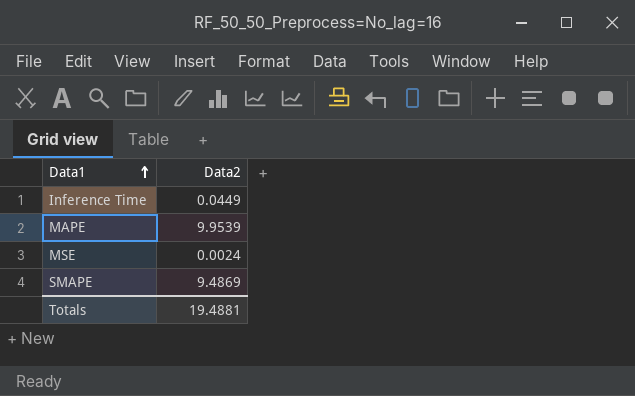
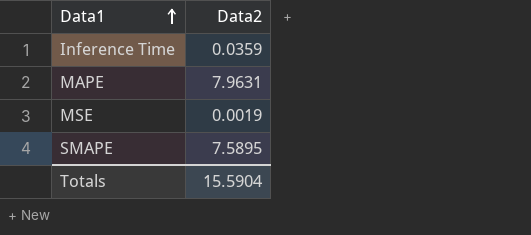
Inference Time | Data2: 0.0449 -> 0.0359
MAPE | Data2: 9.9539 -> 7.9631
MSE | Data2: 0.0024 -> 0.0019
SMAPE | Data2: 9.4869 -> 7.5895
Totals | Data2: 19.4881 -> 15.5904

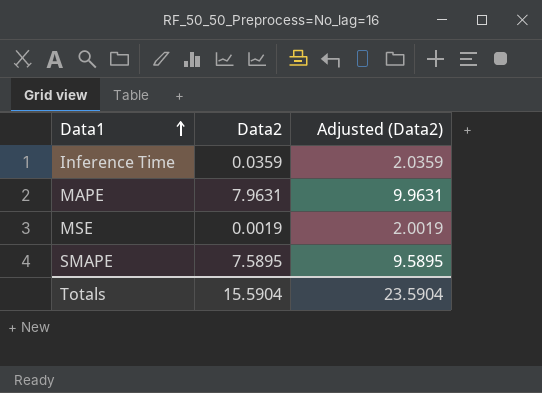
column Adjusted (Data2) | formula: none -> [Data2] + 2

